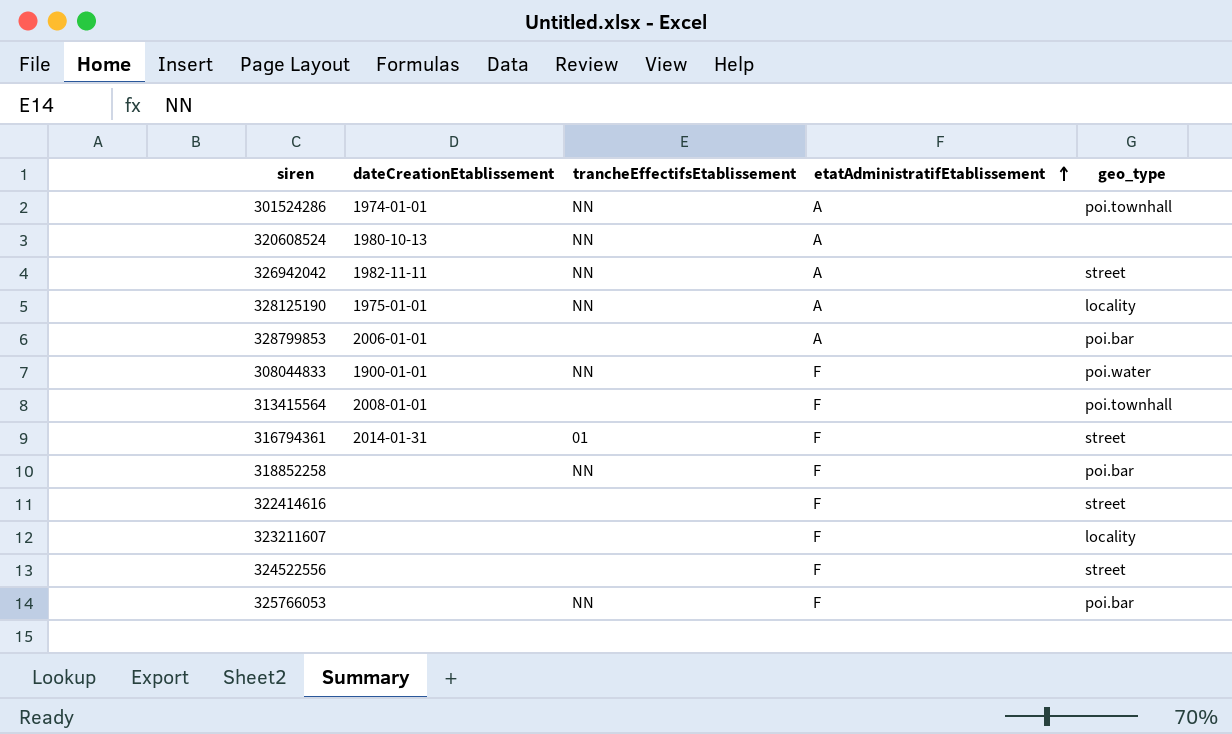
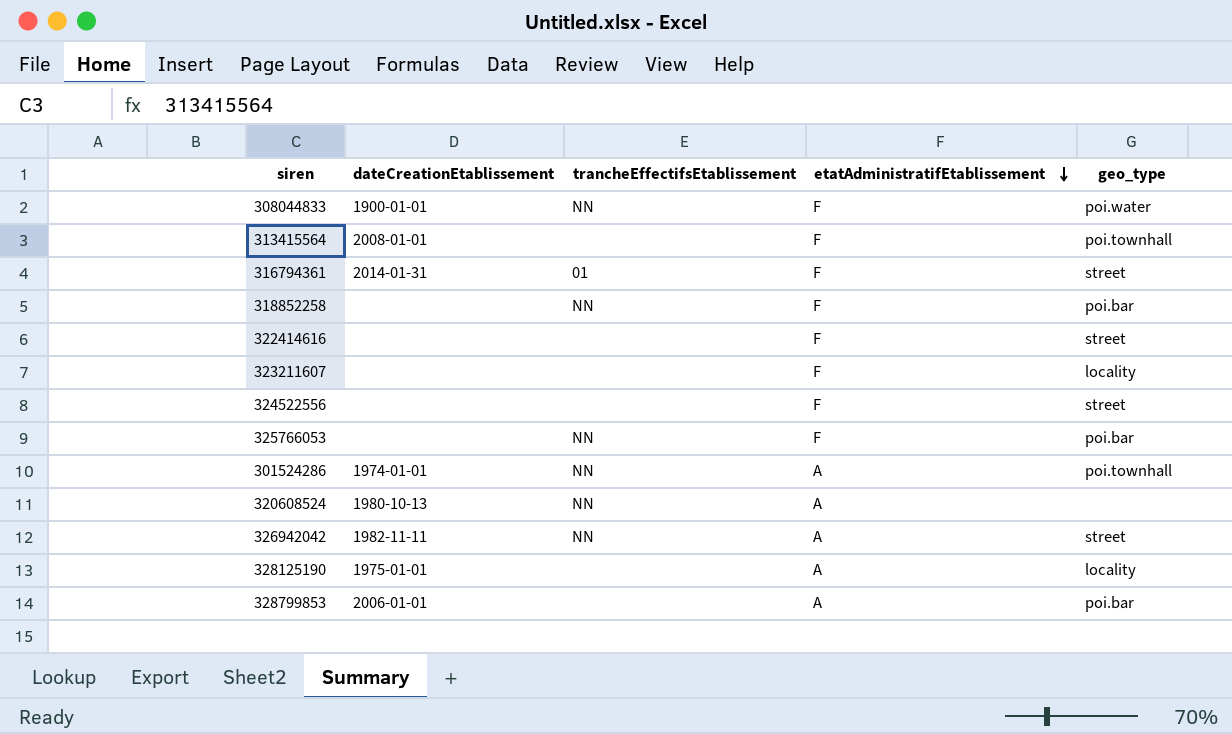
row order: etatAdministratifEtablissement ascending -> etatAdministratifEtablissement descending
328125190 | trancheEffectifsEtablissement: NN -> none

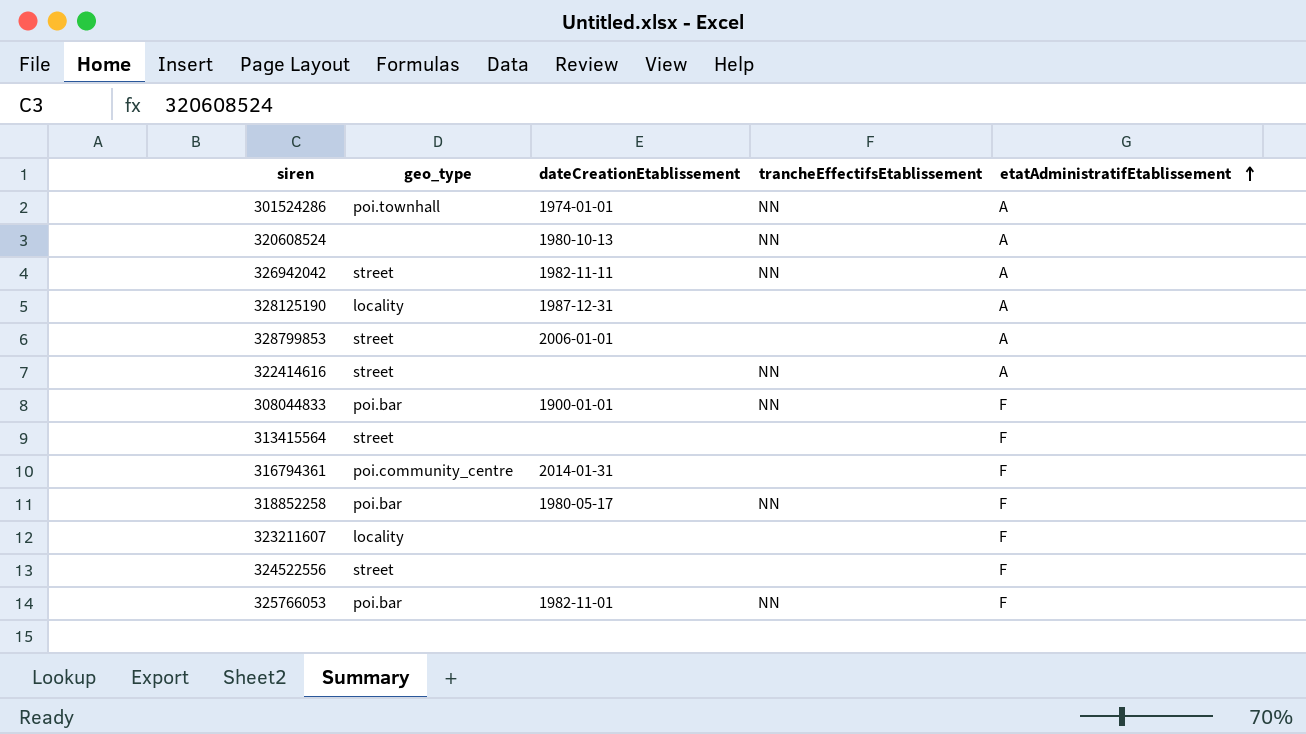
row order: etatAdministratifEtablissement descending -> etatAdministratifEtablissement ascending
column geo_type | position: 5 -> 2
328125190 | dateCreationEtablissement: 1975-01-01 -> 1987-12-31
328799853 | geo_type: poi.bar -> street
322414616 | trancheEffectifsEtablissement: none -> NN
322414616 | etatAdministratifEtablissement: F -> A
308044833 | geo_type: poi.water -> poi.bar
313415564 | geo_type: poi.townhall -> street
313415564 | dateCreationEtablissement: 2008-01-01 -> none
316794361 | geo_type: street -> poi.community_centre
316794361 | trancheEffectifsEtablissement: 01 -> none
318852258 | dateCreationEtablissement: none -> 1980-05-17
325766053 | dateCreationEtablissement: none -> 1982-11-01

